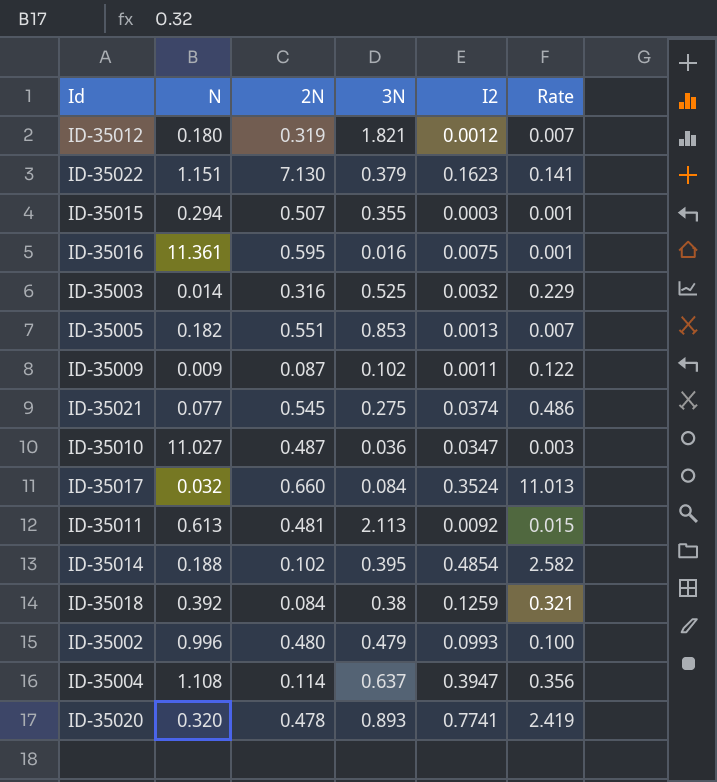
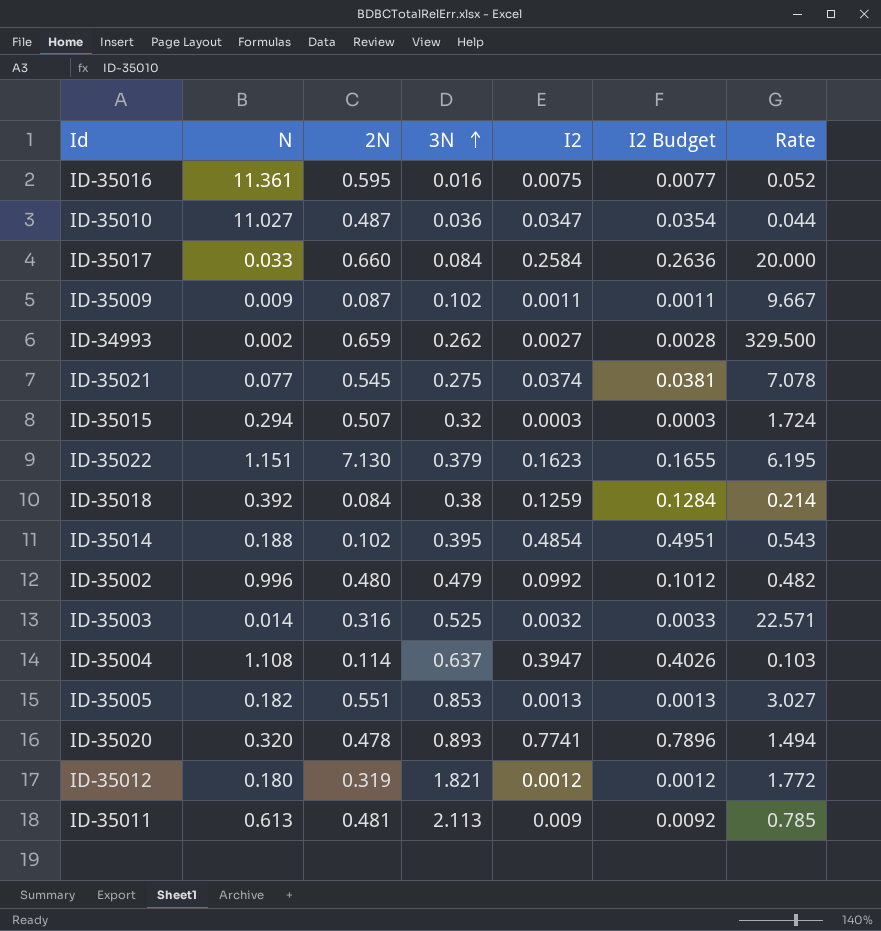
row order: none -> 3N ascending
column I2 Budget | formula: none -> [I2] * 1.02
column Rate | formula: [I2] / [N] -> [2N] / [N]
ID-35017 | N: 0.032 -> 0.033
ID-35017 | I2: 0.3524 -> 0.2584
row ID-34993: none -> 0.002 | 0.659 | 0.262 | 0.0027 | 0.0028 | 329.500
ID-35015 | 3N: 0.355 -> 0.32
ID-35002 | I2: 0.0993 -> 0.0992
ID-35011 | I2: 0.0092 -> 0.009

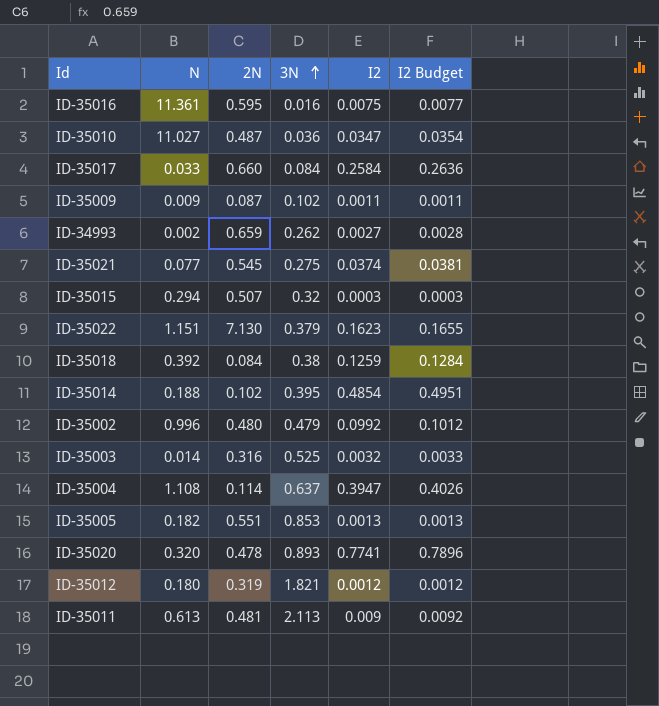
column Rate | formula: [2N] / [N] -> none

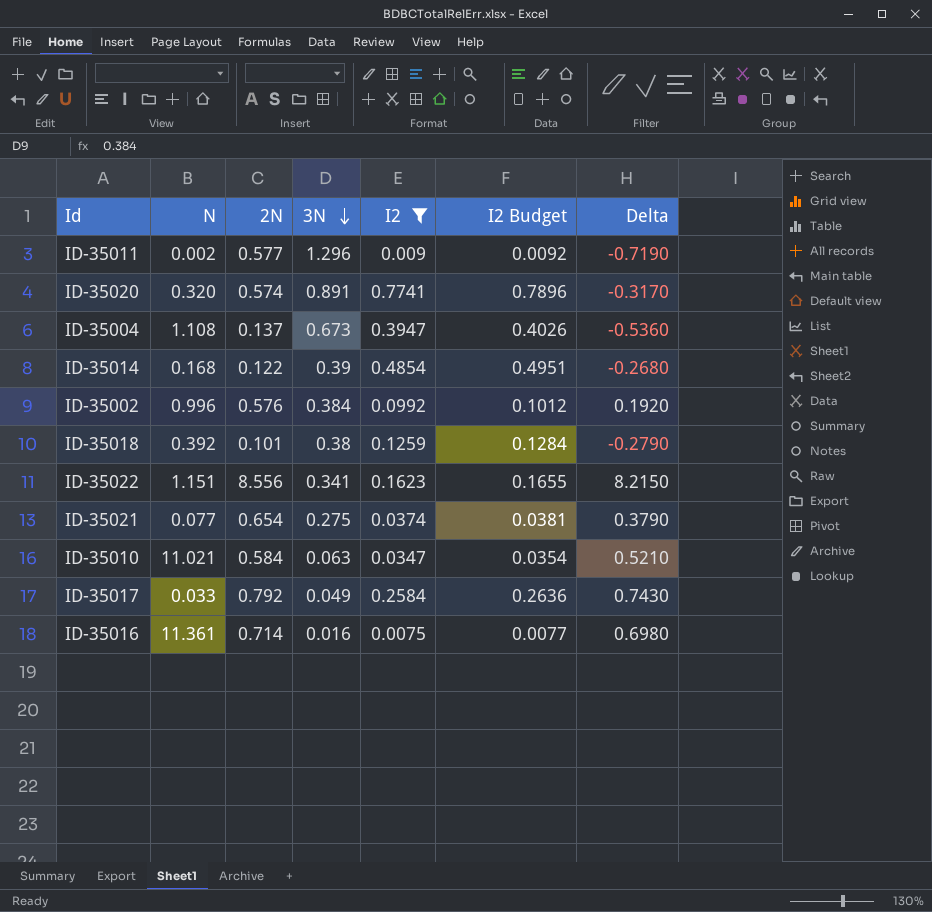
filter: none -> I2 >= 0.0075
row order: 3N ascending -> 3N descending
column Delta | formula: none -> [2N] - [3N]
ID-35011 | N: 0.613 -> 0.002
ID-35011 | 2N: 0.481 -> 0.577
ID-35011 | 3N: 2.113 -> 1.296
ID-35020 | 2N: 0.478 -> 0.574
ID-35020 | 3N: 0.893 -> 0.891
ID-35004 | 2N: 0.114 -> 0.137
ID-35004 | 3N: 0.637 -> 0.673
ID-35014 | N: 0.188 -> 0.168
ID-35014 | 2N: 0.102 -> 0.122
ID-35014 | 3N: 0.395 -> 0.39
ID-35002 | 2N: 0.480 -> 0.576
ID-35002 | 3N: 0.479 -> 0.384
ID-35018 | 2N: 0.084 -> 0.101
ID-35022 | 2N: 7.130 -> 8.556
ID-35022 | 3N: 0.379 -> 0.341
ID-35021 | 2N: 0.545 -> 0.654
ID-35010 | N: 11.027 -> 11.021
ID-35010 | 2N: 0.487 -> 0.584
ID-35010 | 3N: 0.036 -> 0.063
ID-35017 | 2N: 0.660 -> 0.792
ID-35017 | 3N: 0.084 -> 0.049
ID-35016 | 2N: 0.595 -> 0.714

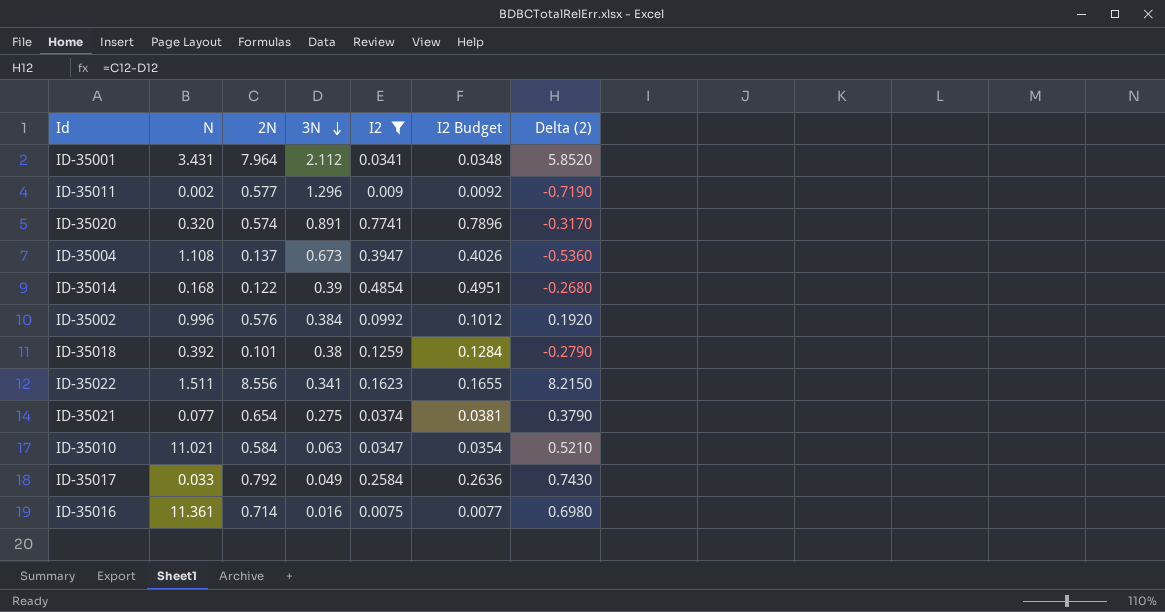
column name: Delta -> Delta (2)
row ID-35001: none -> 3.431 | 7.964 | 2.112 | 0.0341 | 0.0348 | 5.8520
ID-35022 | N: 1.151 -> 1.511

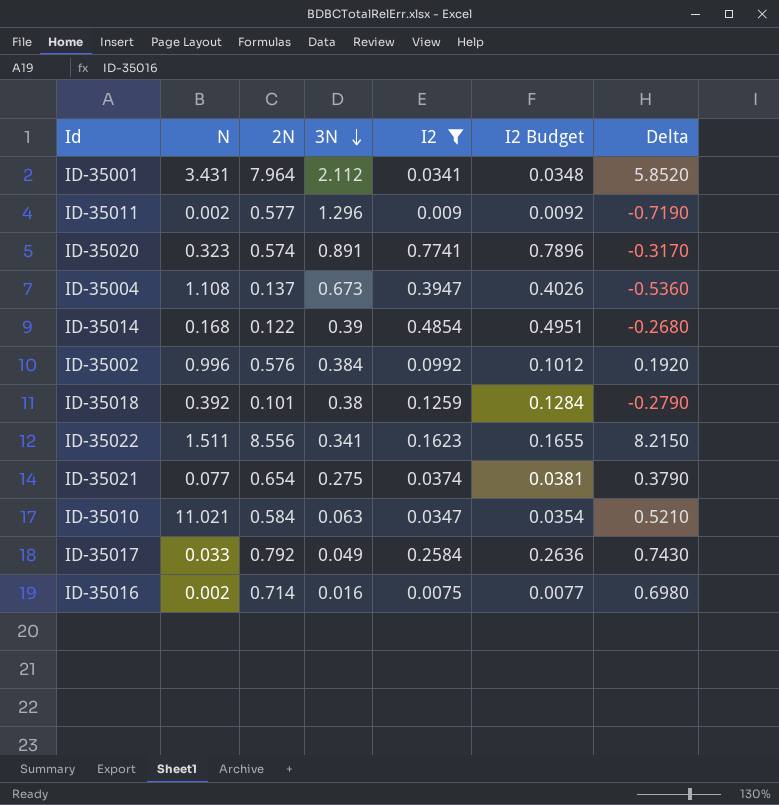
column name: Delta (2) -> Delta
ID-35020 | N: 0.320 -> 0.323
ID-35016 | N: 11.361 -> 0.002

